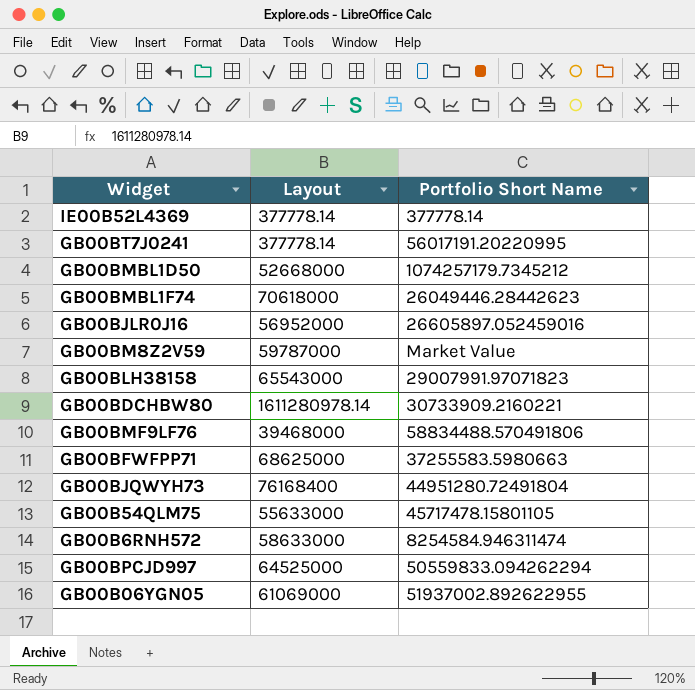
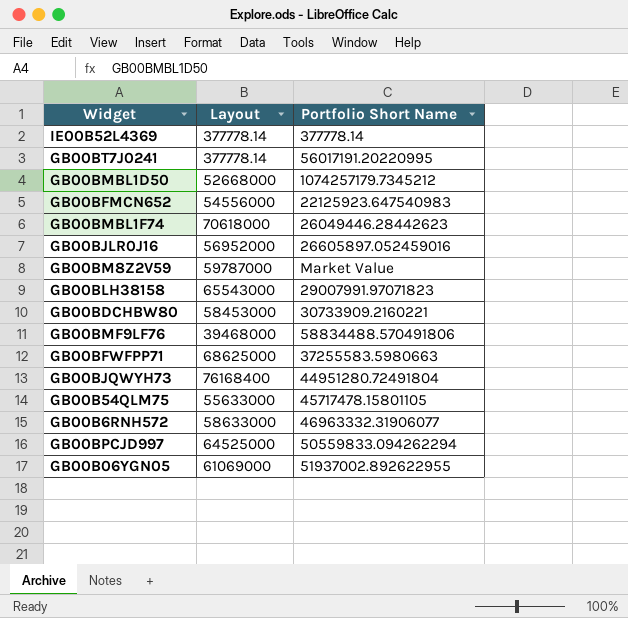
row GB00BFMCN652: none -> 54556000 | 22125923.647540983
GB00BDCHBW80 | Layout: 1611280978.14 -> 58453000
GB00B6RNH572 | Portfolio Short Name: 8254584.946311474 -> 46963332.31906077

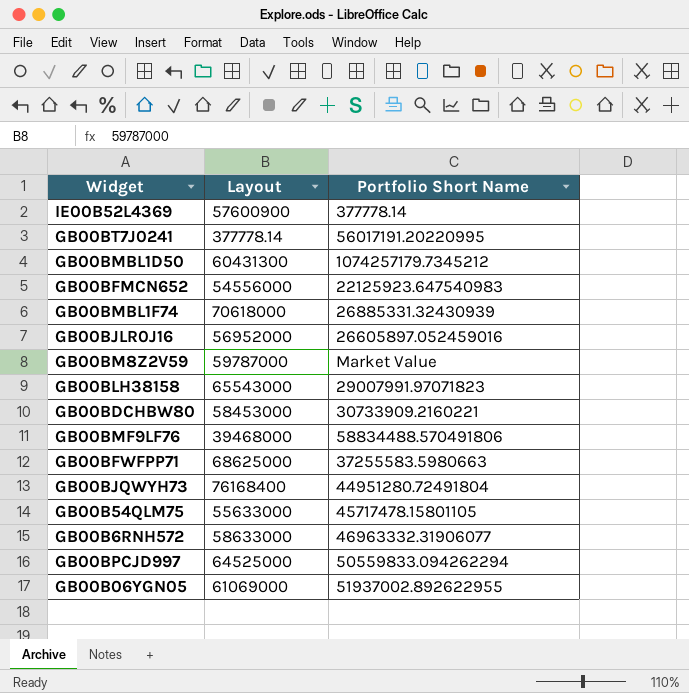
IE00B52L4369 | Layout: 377778.14 -> 57600900
GB00BMBL1D50 | Layout: 52668000 -> 60431300
GB00BMBL1F74 | Portfolio Short Name: 26049446.28442623 -> 26885331.32430939

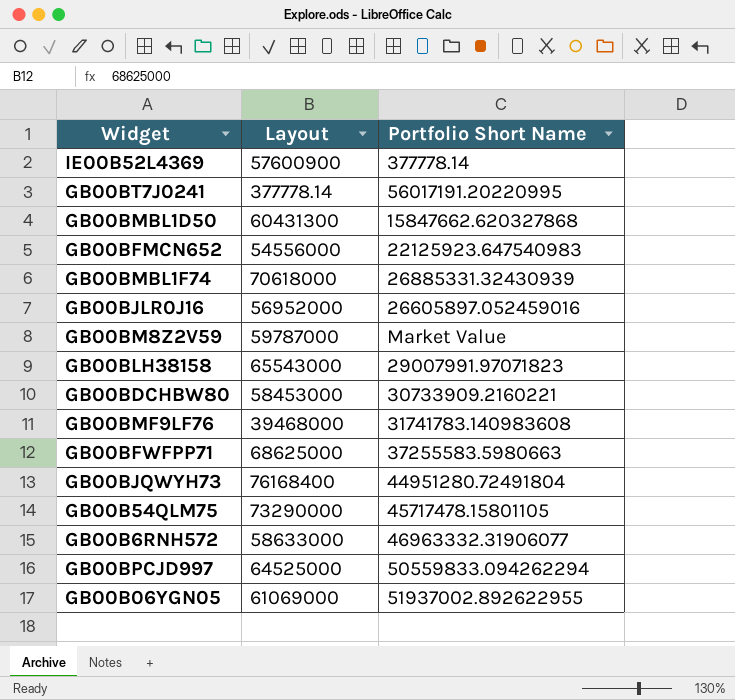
GB00BMBL1D50 | Portfolio Short Name: 1074257179.7345212 -> 15847662.620327868
GB00BMF9LF76 | Portfolio Short Name: 58834488.570491806 -> 31741783.140983608
GB00B54QLM75 | Layout: 55633000 -> 73290000

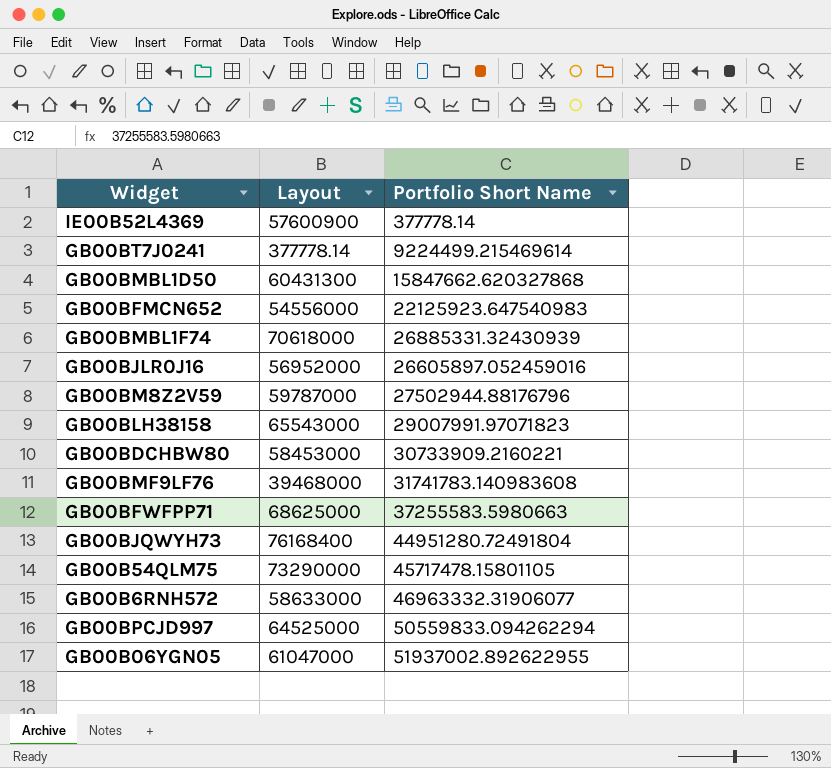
GB00BT7J0241 | Portfolio Short Name: 56017191.20220995 -> 9224499.215469614
GB00BM8Z2V59 | Portfolio Short Name: Market Value -> 27502944.88176796
GB00B06YGN05 | Layout: 61069000 -> 61047000

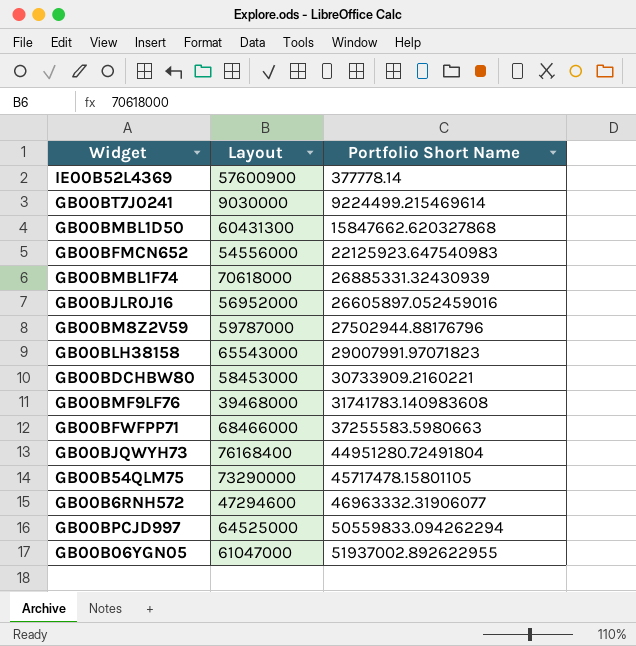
GB00BT7J0241 | Layout: 377778.14 -> 9030000
GB00BFWFPP71 | Layout: 68625000 -> 68466000
GB00B6RNH572 | Layout: 58633000 -> 47294600

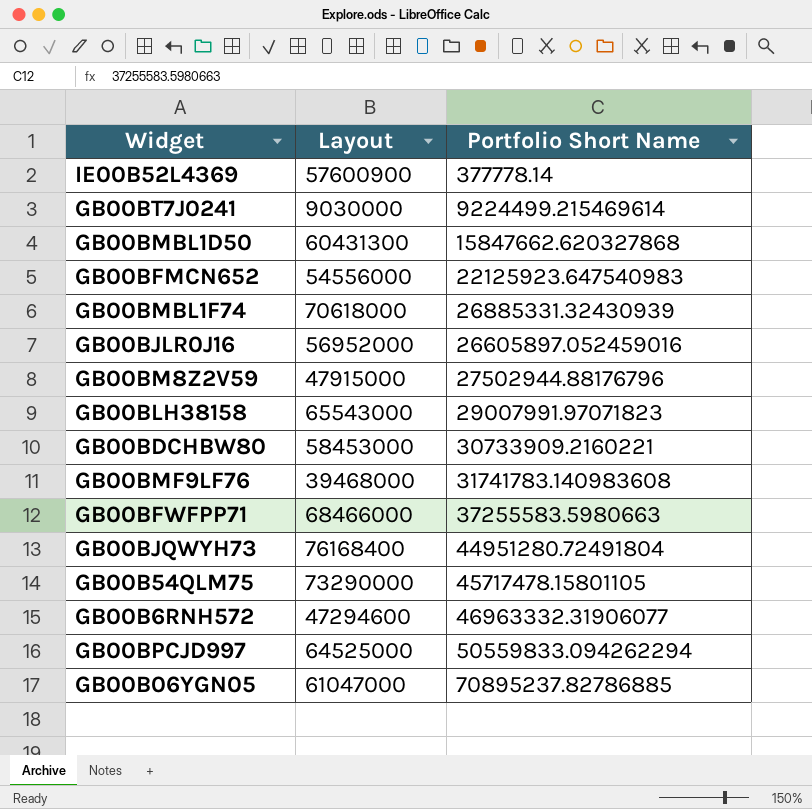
GB00BM8Z2V59 | Layout: 59787000 -> 47915000
GB00B06YGN05 | Portfolio Short Name: 51937002.892622955 -> 70895237.82786885

